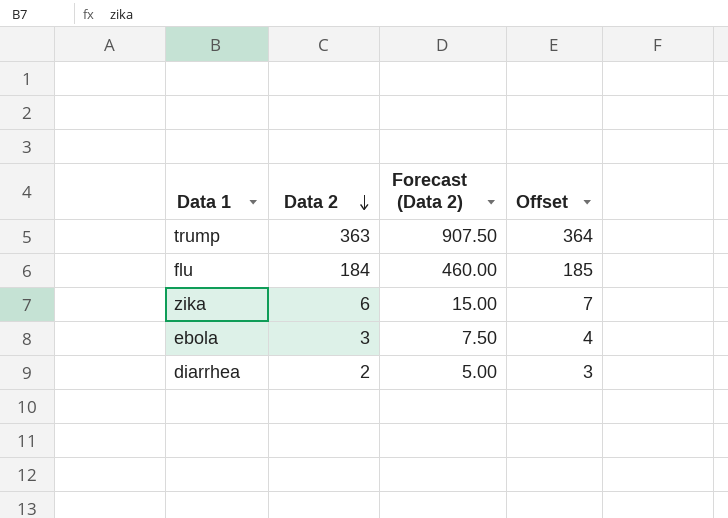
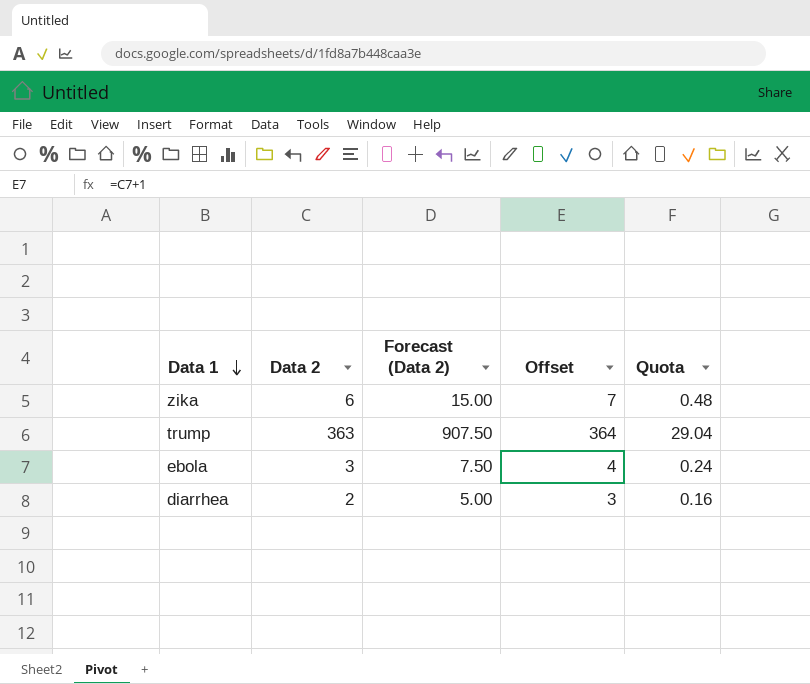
row order: Data 2 descending -> Data 1 descending
column Quota | formula: none -> [Data 2] * 0.08
row flu: 184 | 460.00 | 185 -> none

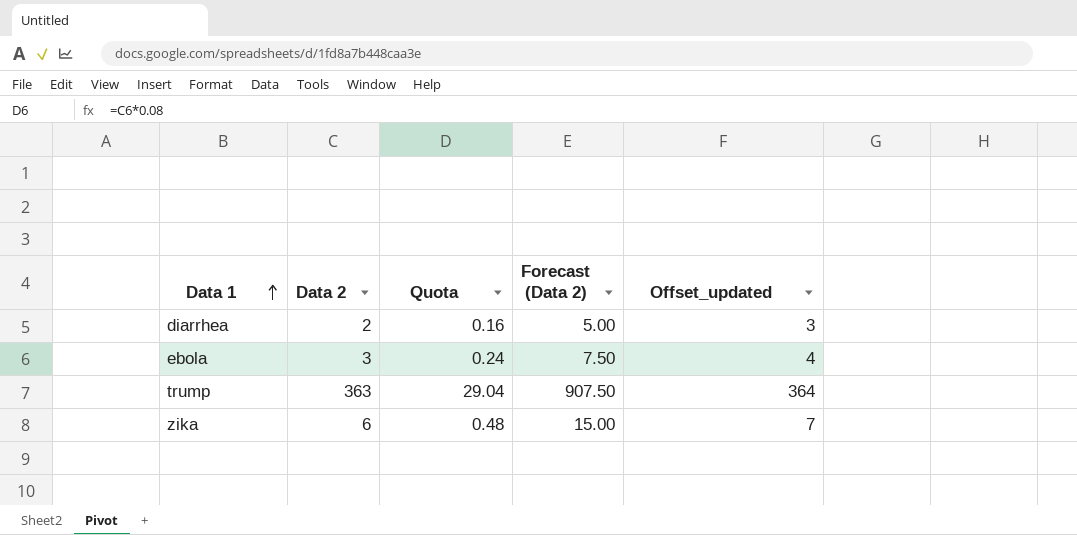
row order: Data 1 descending -> Data 1 ascending
column Quota | position: 5 -> 3
column name: Offset -> Offset_updated

